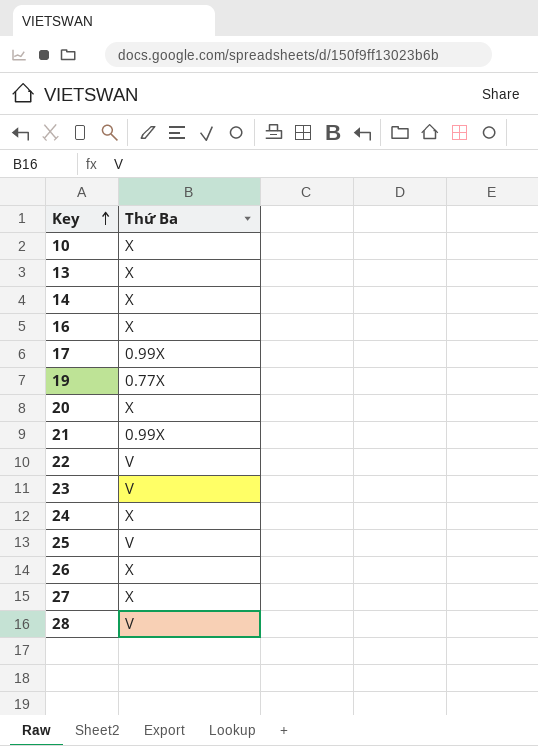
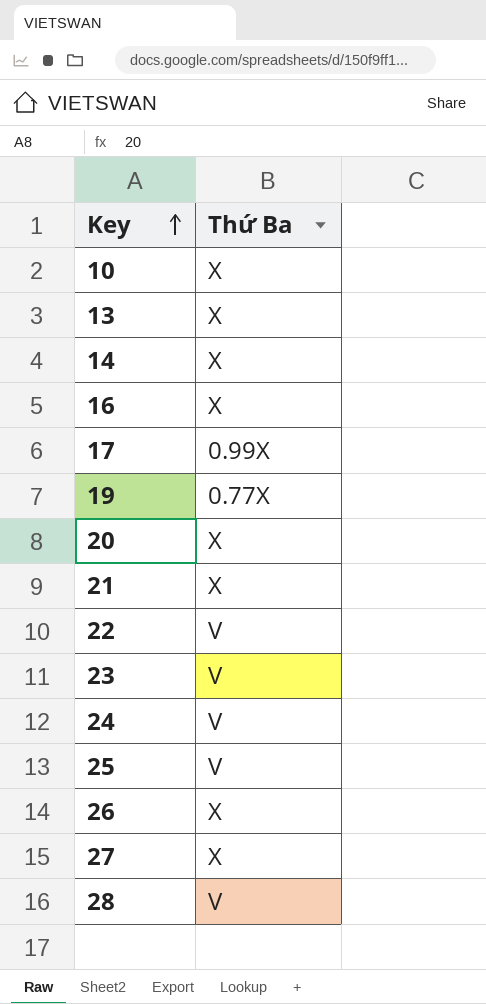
21 | Thứ Ba: 0.99X -> X
24 | Thứ Ba: X -> V

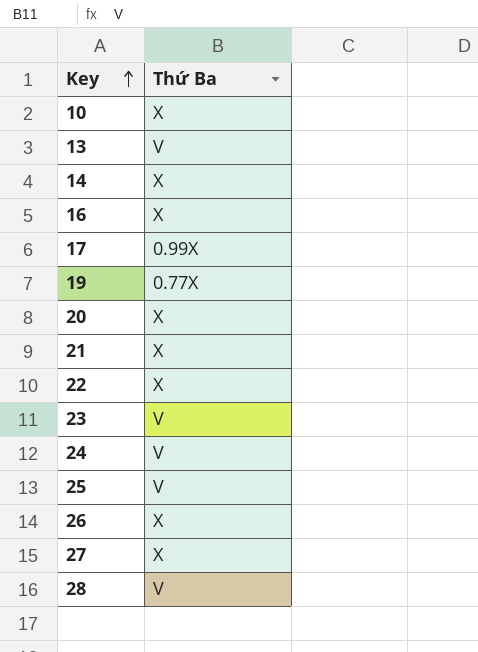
13 | Thứ Ba: X -> V
22 | Thứ Ba: V -> X

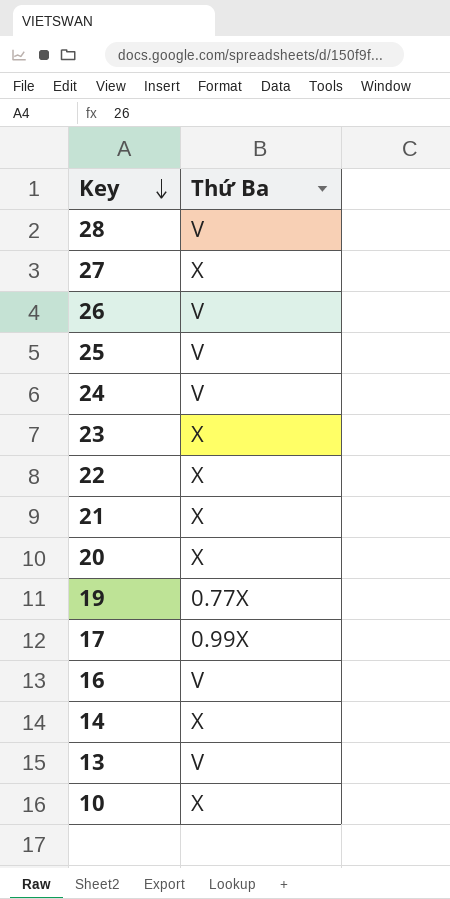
row order: Key ascending -> Key descending
26 | Thứ Ba: X -> V
23 | Thứ Ba: V -> X
16 | Thứ Ba: X -> V

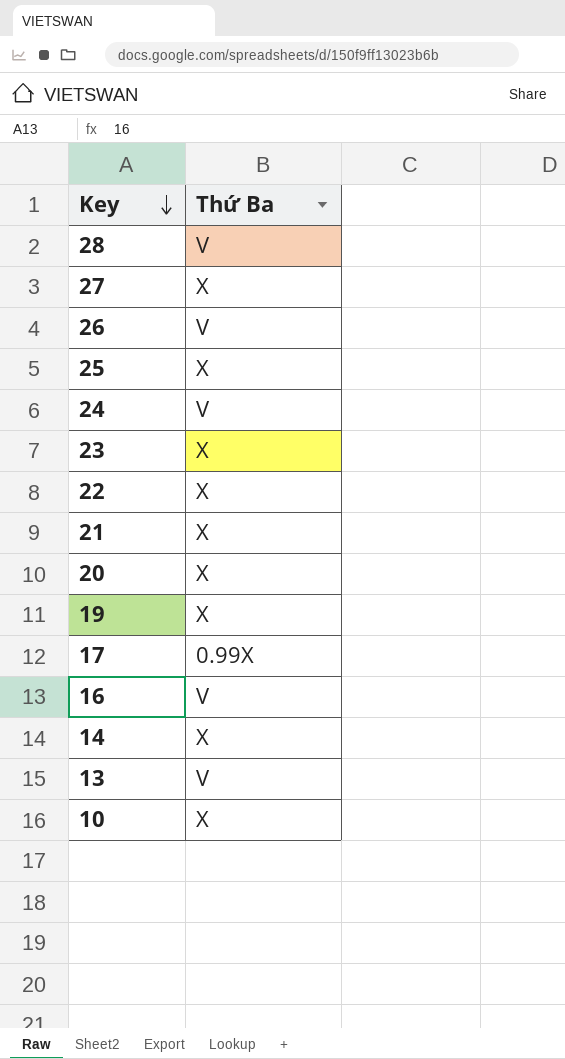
25 | Thứ Ba: V -> X
19 | Thứ Ba: 0.77X -> X

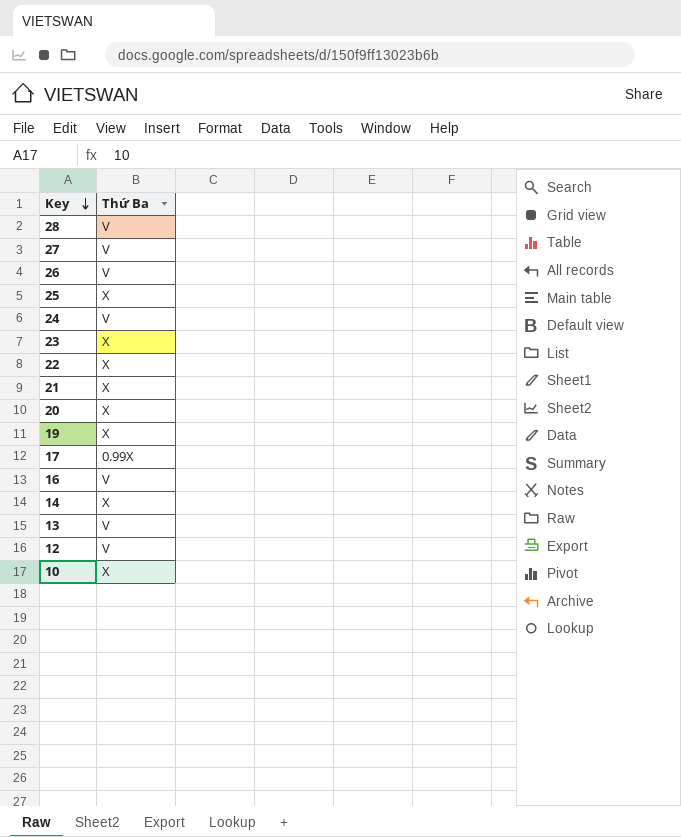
27 | Thứ Ba: X -> V
row 12: none -> V

